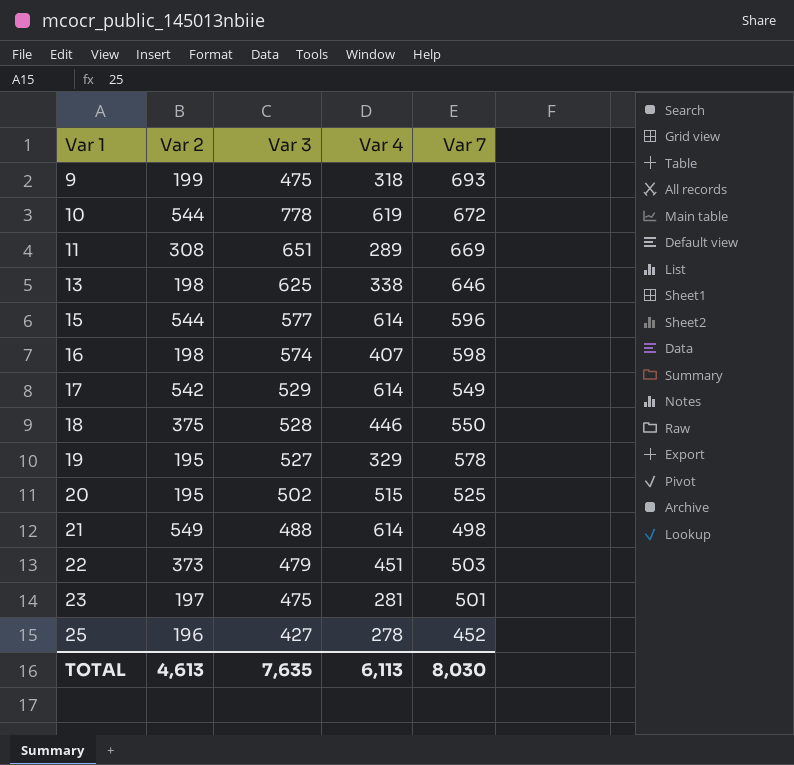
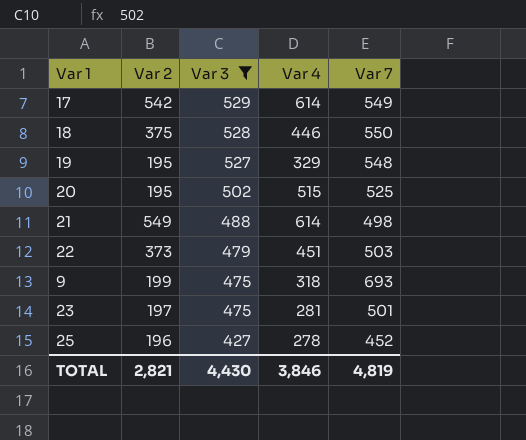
filter: none -> Var 3 <= 529
row order: Var 1 ascending -> Var 3 descending
19 | Var 7: 578 -> 548
TOTAL | Var 2: 4,613 -> 2,821
TOTAL | Var 3: 7,635 -> 4,430
TOTAL | Var 4: 6,113 -> 3,846
TOTAL | Var 7: 8,030 -> 4,819

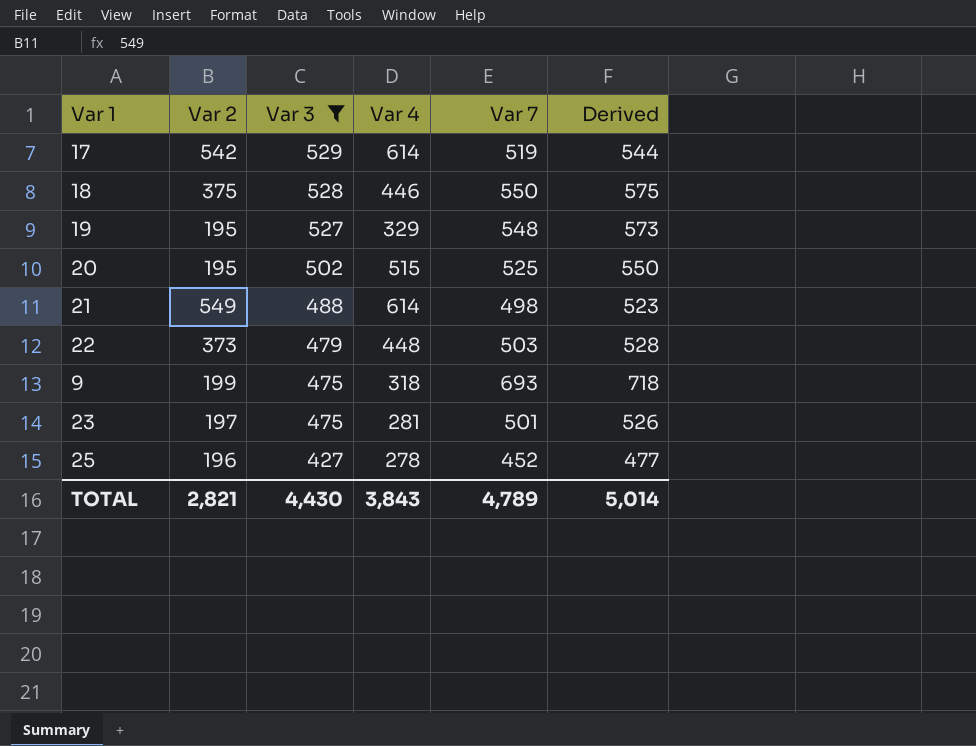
column Derived | formula: none -> [Var 7] + 25
17 | Var 7: 549 -> 519
22 | Var 4: 451 -> 448
TOTAL | Var 4: 3,846 -> 3,843
TOTAL | Var 7: 4,819 -> 4,789

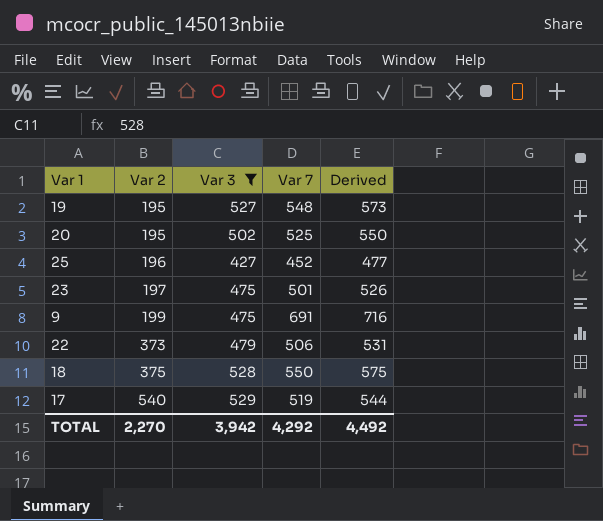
row order: Var 3 descending -> Var 2 ascending
column Var 4 | position: 4 -> none
row 21: 549 | 488 | 614 | 498 | 523 -> none
9 | Var 7: 693 -> 691
9 | Derived: 718 -> 716
22 | Var 7: 503 -> 506
22 | Derived: 528 -> 531
17 | Var 2: 542 -> 540
TOTAL | Var 2: 2,821 -> 2,270
TOTAL | Var 3: 4,430 -> 3,942
TOTAL | Var 7: 4,789 -> 4,292
TOTAL | Derived: 5,014 -> 4,492

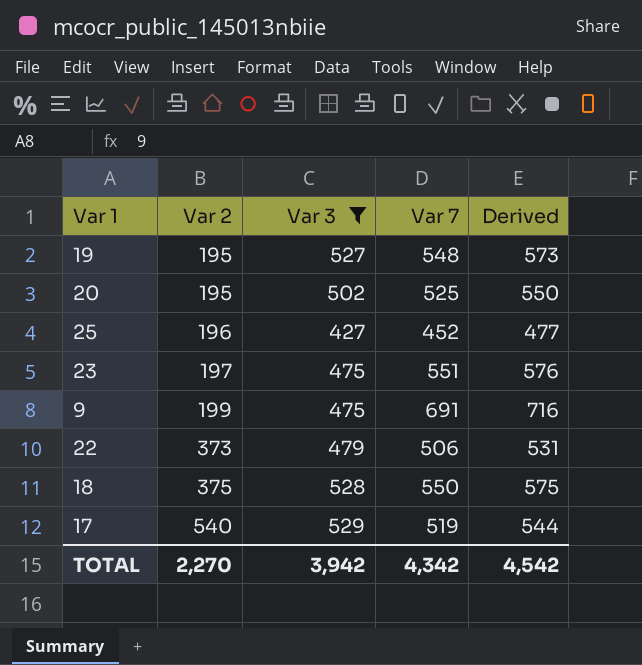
23 | Var 7: 501 -> 551
23 | Derived: 526 -> 576
TOTAL | Var 7: 4,292 -> 4,342
TOTAL | Derived: 4,492 -> 4,542

